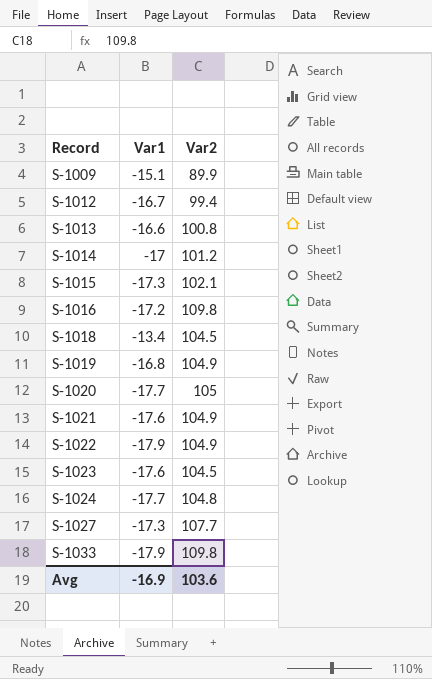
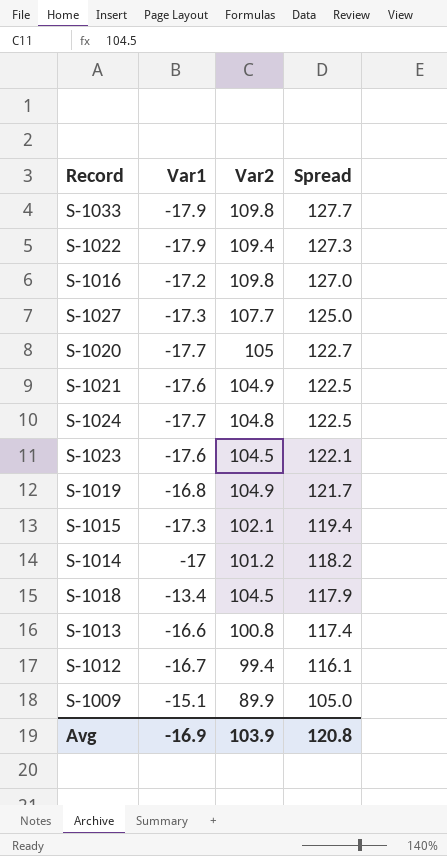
row order: Record ascending -> Spread descending
column Spread | formula: none -> [Var2] - [Var1]
S-1022 | Var2: 104.9 -> 109.4
Avg | Var2: 103.6 -> 103.9

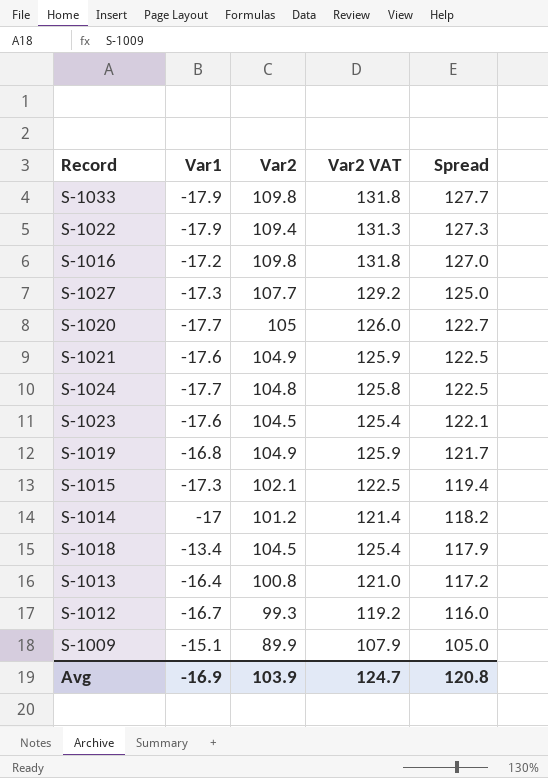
column Var2 VAT | formula: none -> [Var2] * 1.2
S-1013 | Var1: -16.6 -> -16.4
S-1013 | Spread: 117.4 -> 117.2
S-1012 | Var2: 99.4 -> 99.3
S-1012 | Spread: 116.1 -> 116.0

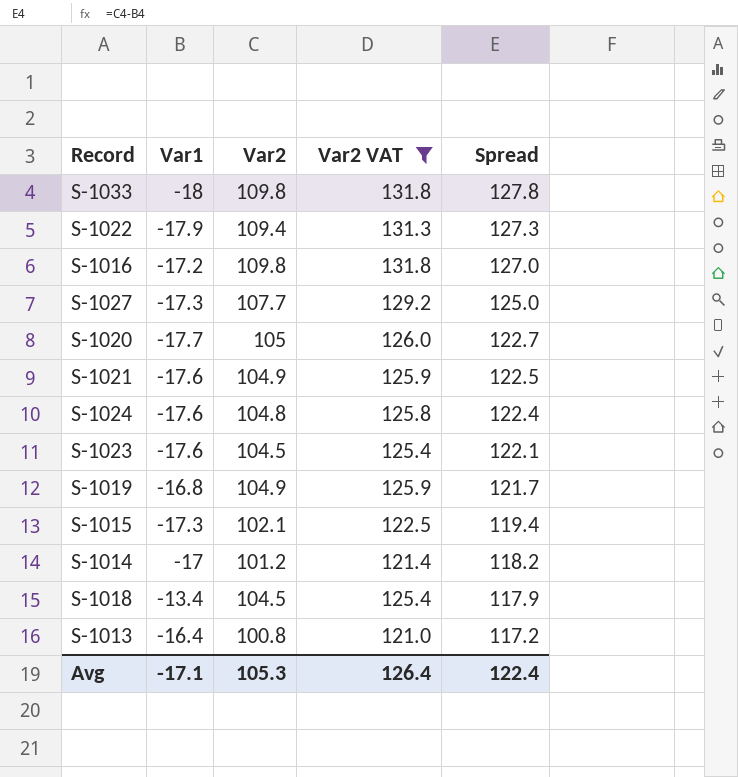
filter: none -> Var2 VAT >= 121.0
S-1033 | Var1: -17.9 -> -18
S-1033 | Spread: 127.7 -> 127.8
S-1024 | Var1: -17.7 -> -17.6
S-1024 | Spread: 122.5 -> 122.4
Avg | Var1: -16.9 -> -17.1
Avg | Var2: 103.9 -> 105.3
Avg | Var2 VAT: 124.7 -> 126.4
Avg | Spread: 120.8 -> 122.4

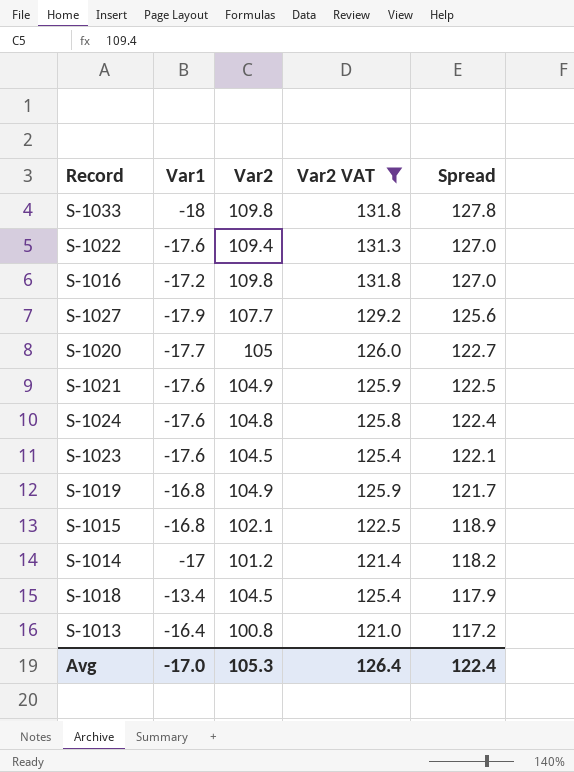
S-1022 | Var1: -17.9 -> -17.6
S-1022 | Spread: 127.3 -> 127.0
S-1027 | Var1: -17.3 -> -17.9
S-1027 | Spread: 125.0 -> 125.6
S-1015 | Var1: -17.3 -> -16.8
S-1015 | Spread: 119.4 -> 118.9
Avg | Var1: -17.1 -> -17.0

